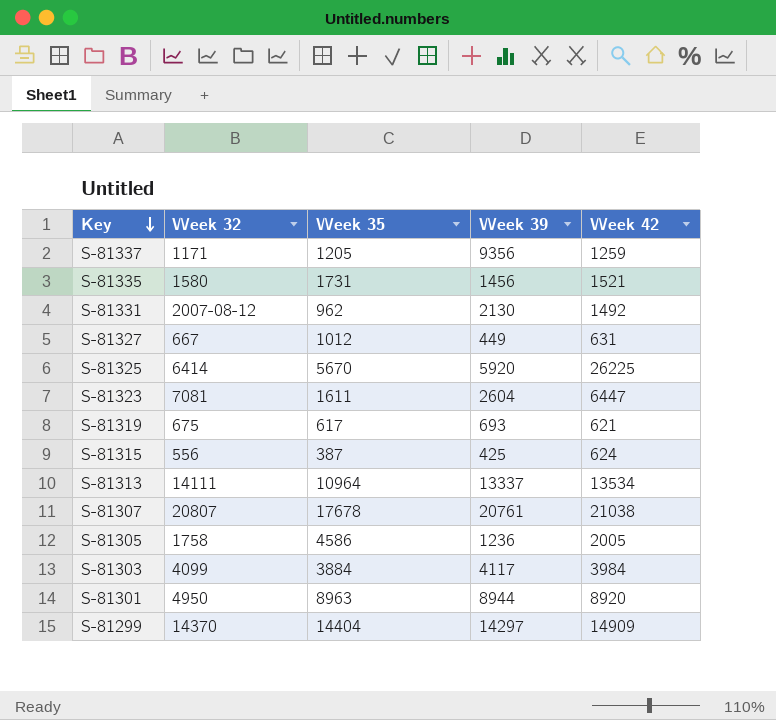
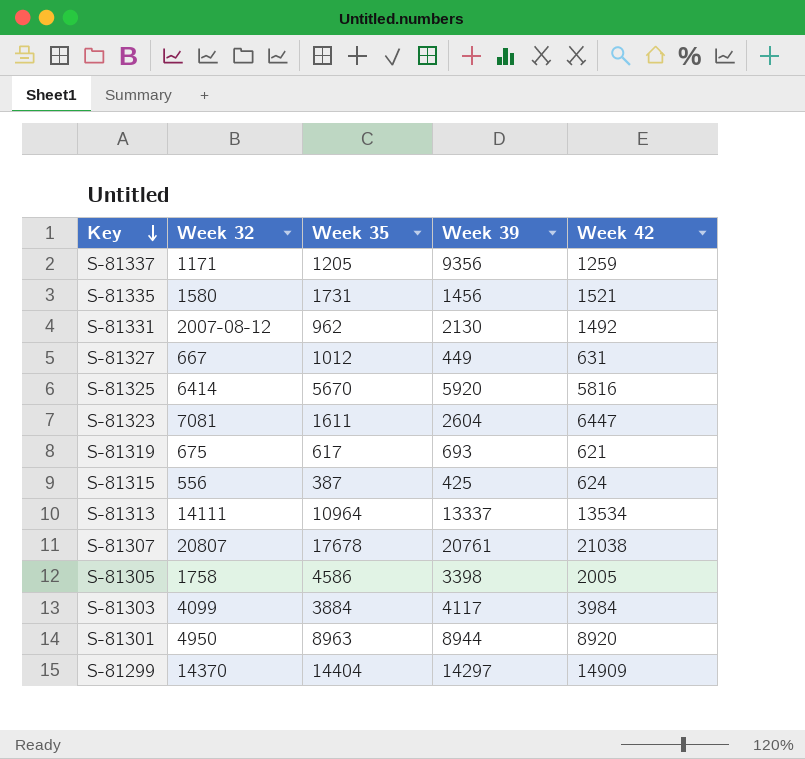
S-81325 | Week 42: 26225 -> 5816
S-81305 | Week 39: 1236 -> 3398

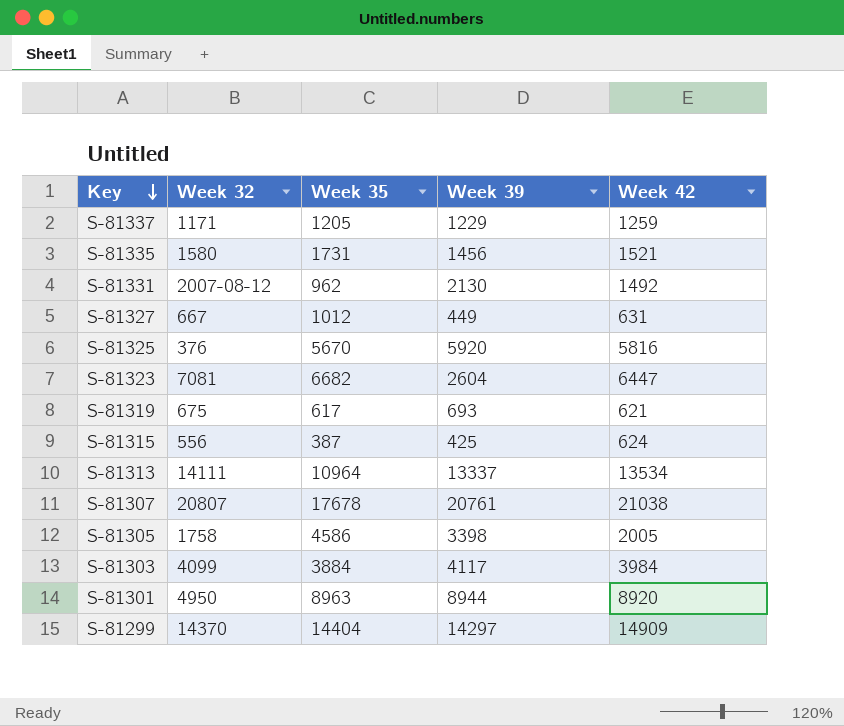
S-81337 | Week 39: 9356 -> 1229
S-81325 | Week 32: 6414 -> 376
S-81323 | Week 35: 1611 -> 6682

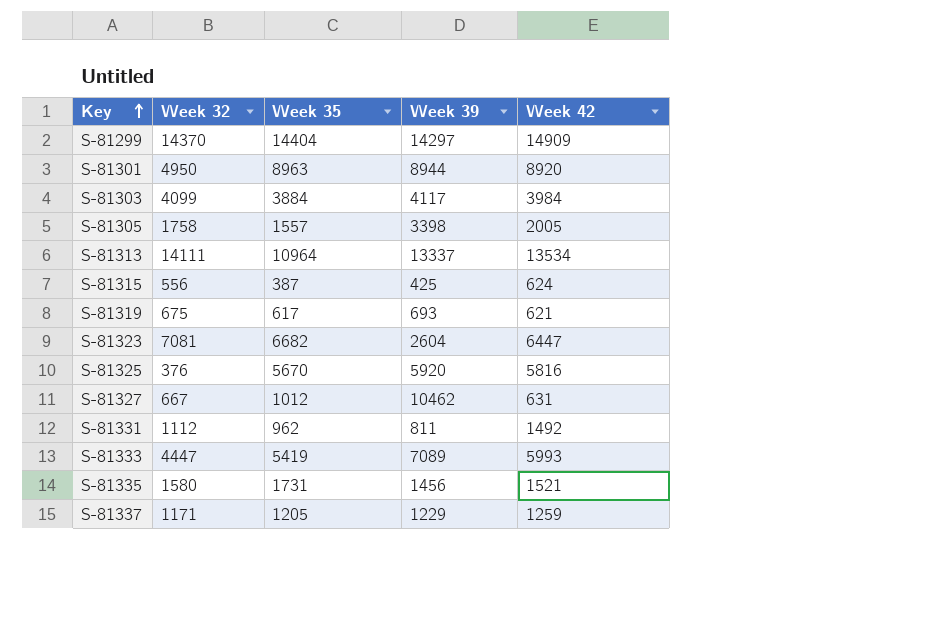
row order: Key descending -> Key ascending
row S-81307: 20807 | 17678 | 20761 | 21038 -> none
S-81305 | Week 35: 4586 -> 1557
S-81327 | Week 39: 449 -> 10462
S-81331 | Week 32: 2007-08-12 -> 1112
S-81331 | Week 39: 2130 -> 811
row S-81333: none -> 4447 | 5419 | 7089 | 5993

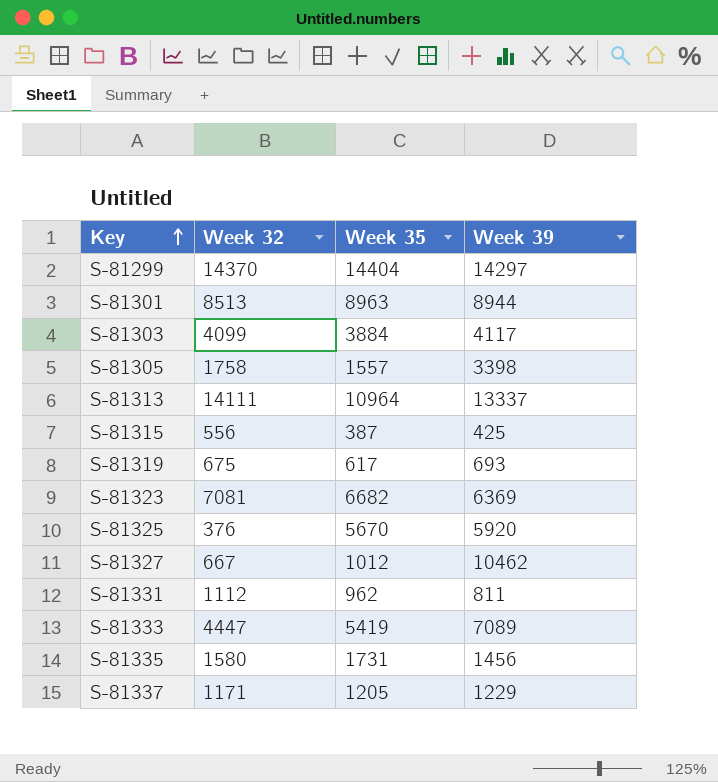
column Week 42 | position: 5 -> none
S-81301 | Week 32: 4950 -> 8513
S-81323 | Week 39: 2604 -> 6369

